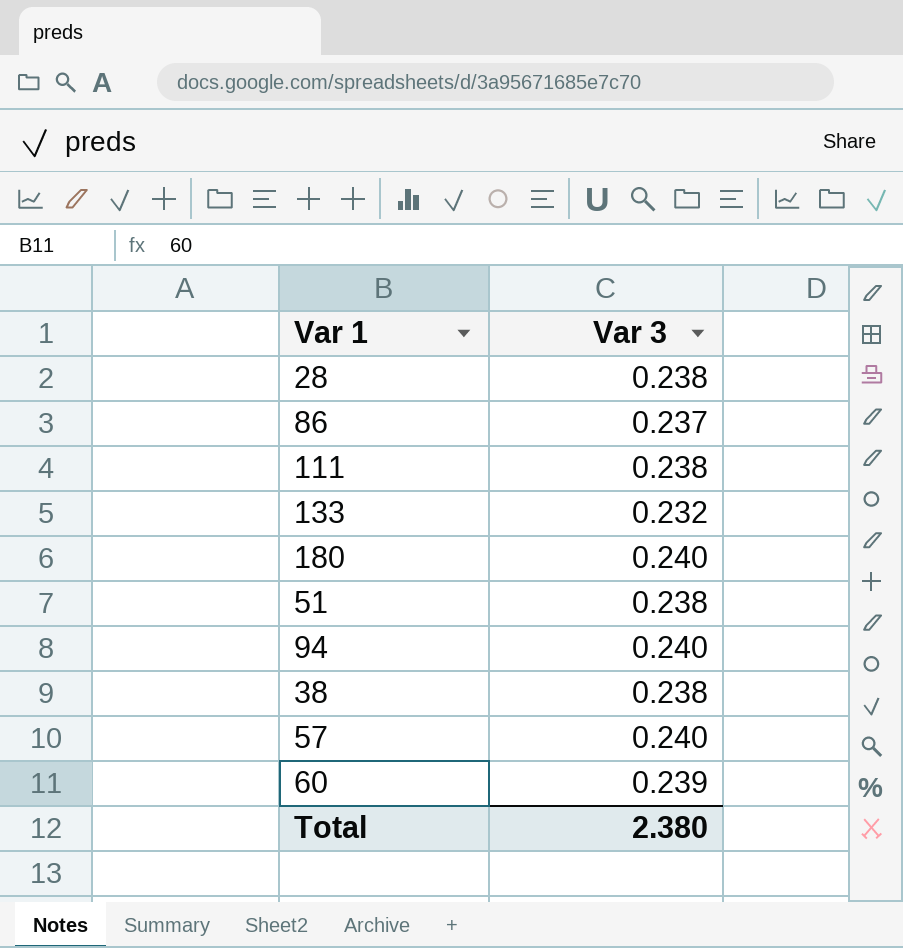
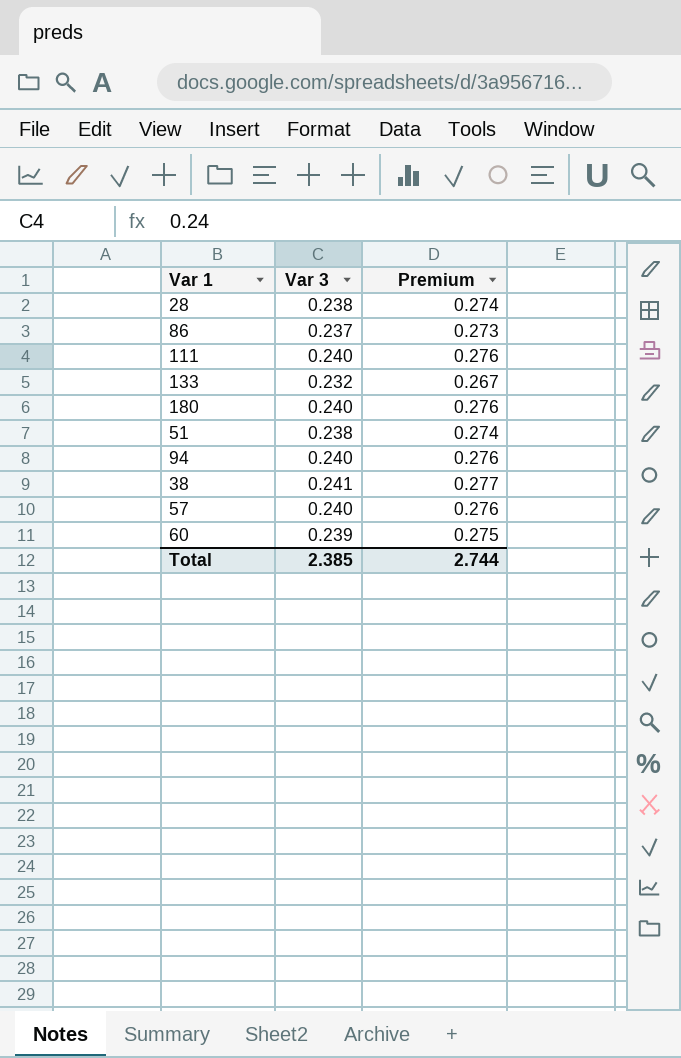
column Premium | formula: none -> [Var 3] * 1.15
111 | Var 3: 0.238 -> 0.240
38 | Var 3: 0.238 -> 0.241
Total | Var 3: 2.380 -> 2.385

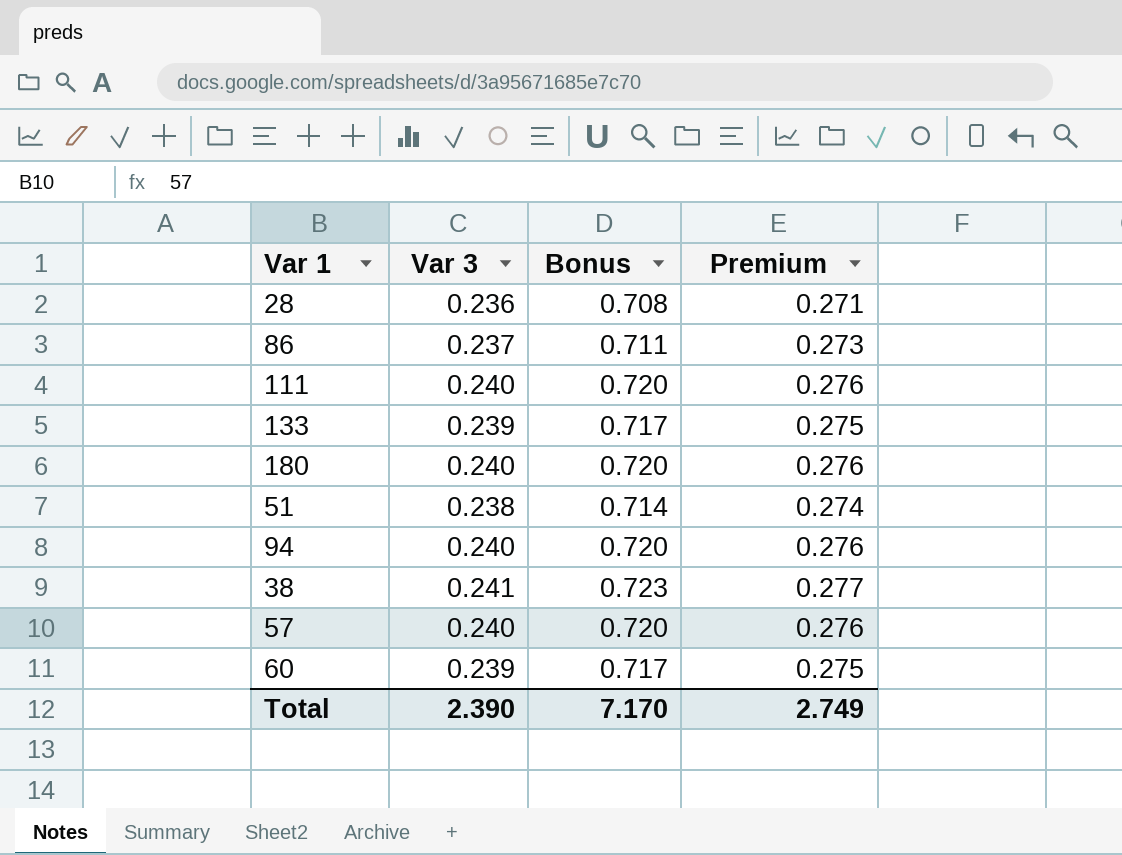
column Bonus | formula: none -> [Var 3] * 3
28 | Var 3: 0.238 -> 0.236
28 | Premium: 0.274 -> 0.271
133 | Var 3: 0.232 -> 0.239
133 | Premium: 0.267 -> 0.275
Total | Var 3: 2.385 -> 2.390
Total | Premium: 2.744 -> 2.749

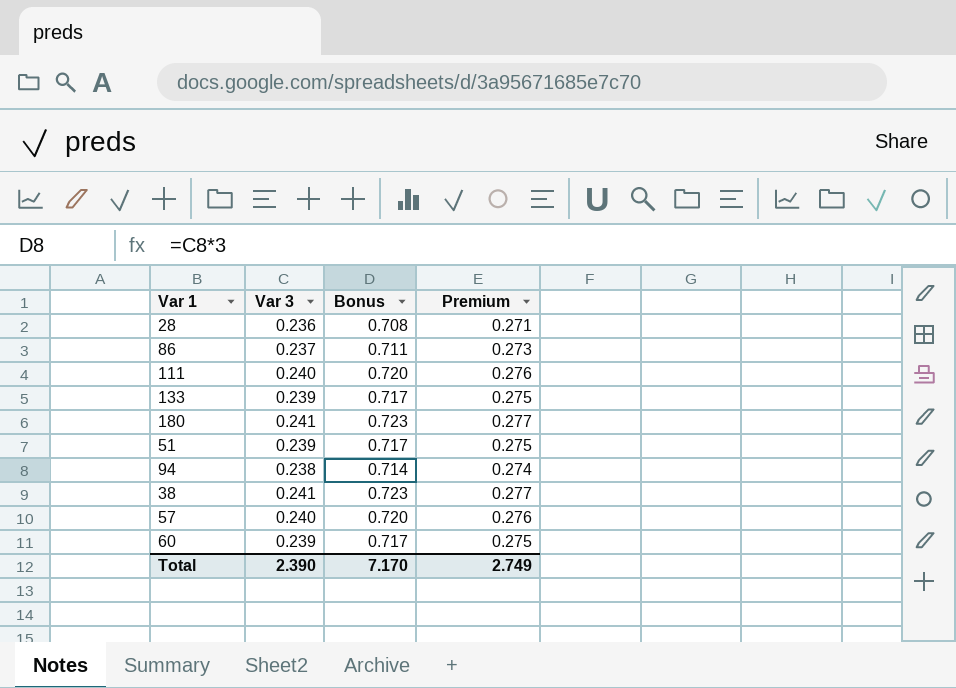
180 | Var 3: 0.240 -> 0.241
180 | Bonus: 0.720 -> 0.723
180 | Premium: 0.276 -> 0.277
51 | Var 3: 0.238 -> 0.239
51 | Bonus: 0.714 -> 0.717
51 | Premium: 0.274 -> 0.275
94 | Var 3: 0.240 -> 0.238
94 | Bonus: 0.720 -> 0.714
94 | Premium: 0.276 -> 0.274

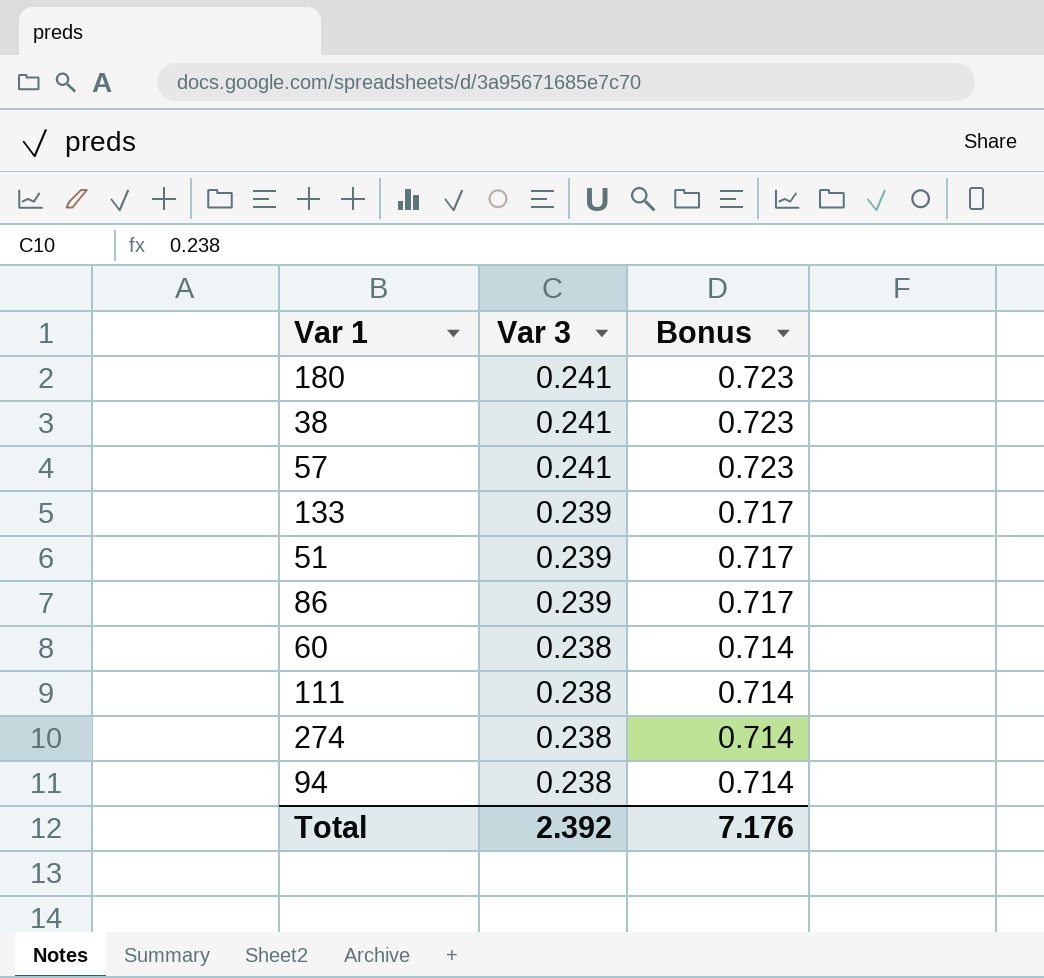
row order: none -> Var 3 descending
column Premium | formula: [Var 3] * 1.15 -> none
row 28: 0.236 | 0.708 | 0.271 -> none
57 | Var 3: 0.240 -> 0.241
57 | Bonus: 0.720 -> 0.723
86 | Var 3: 0.237 -> 0.239
86 | Bonus: 0.711 -> 0.717
60 | Var 3: 0.239 -> 0.238
60 | Bonus: 0.717 -> 0.714
111 | Var 3: 0.240 -> 0.238
111 | Bonus: 0.720 -> 0.714
row 274: none -> 0.238 | 0.714
Total | Var 3: 2.390 -> 2.392
Total | Bonus: 7.170 -> 7.176

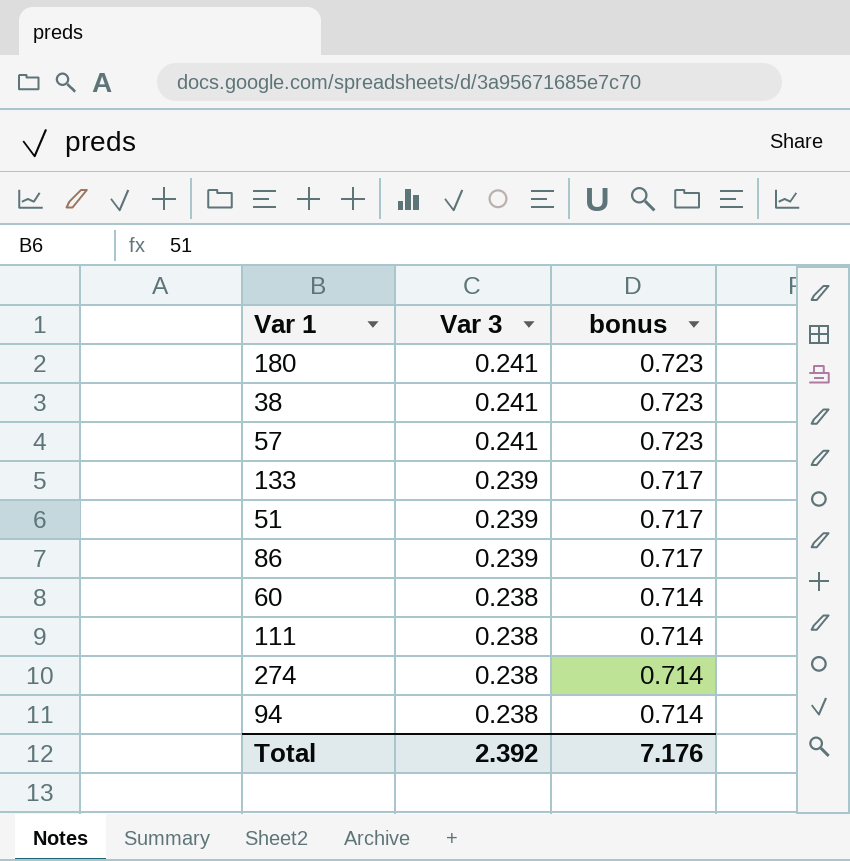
column name: Bonus -> bonus

